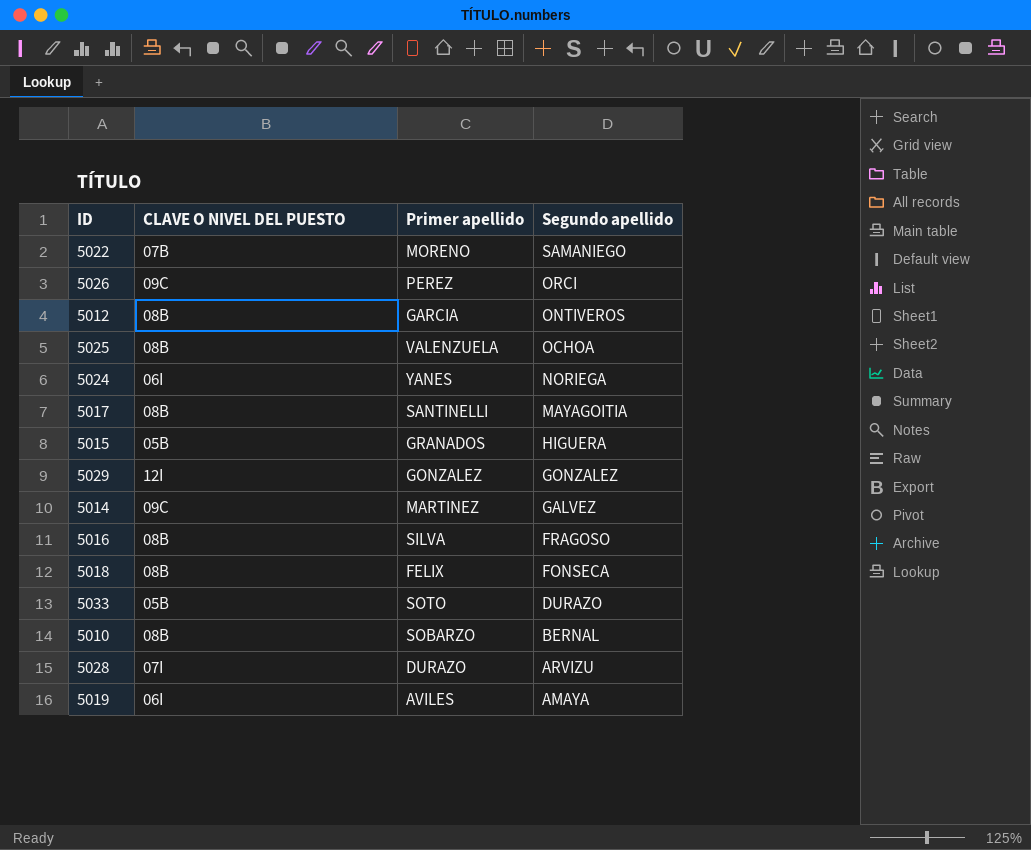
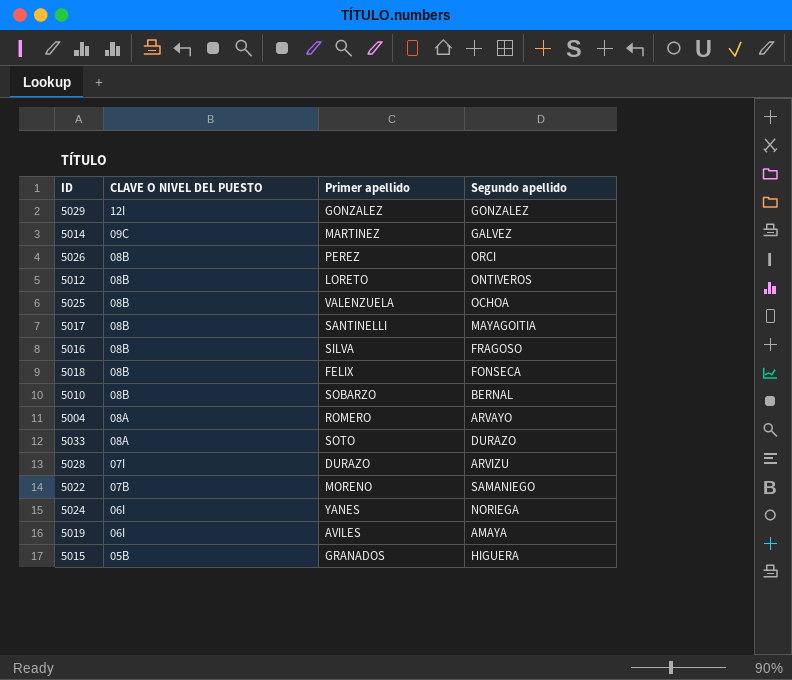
row order: Segundo apellido descending -> CLAVE O NIVEL DEL PUESTO descending
5026 | CLAVE O NIVEL DEL PUESTO: 09C -> 08B
5012 | Primer apellido: GARCIA -> LORETO
row 5004: none -> 08A | ROMERO | ARVAYO
5033 | CLAVE O NIVEL DEL PUESTO: 05B -> 08A

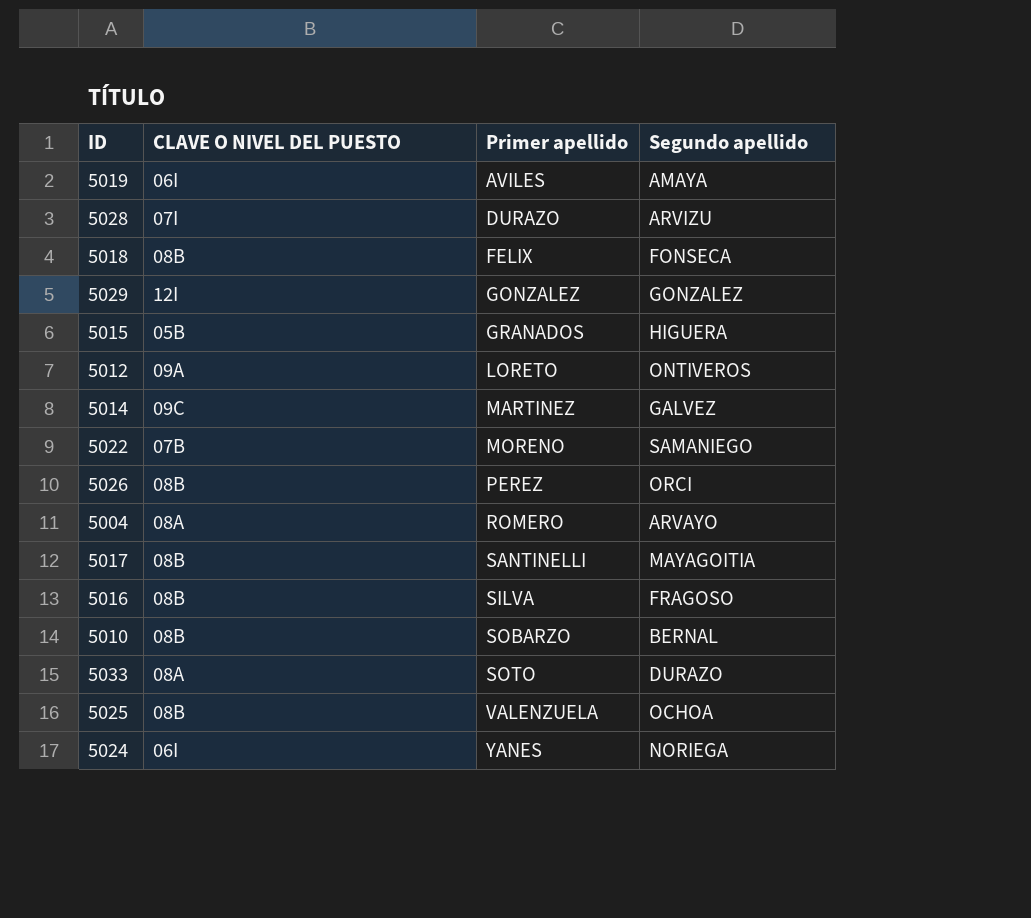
row order: CLAVE O NIVEL DEL PUESTO descending -> Primer apellido ascending
5012 | CLAVE O NIVEL DEL PUESTO: 08B -> 09A

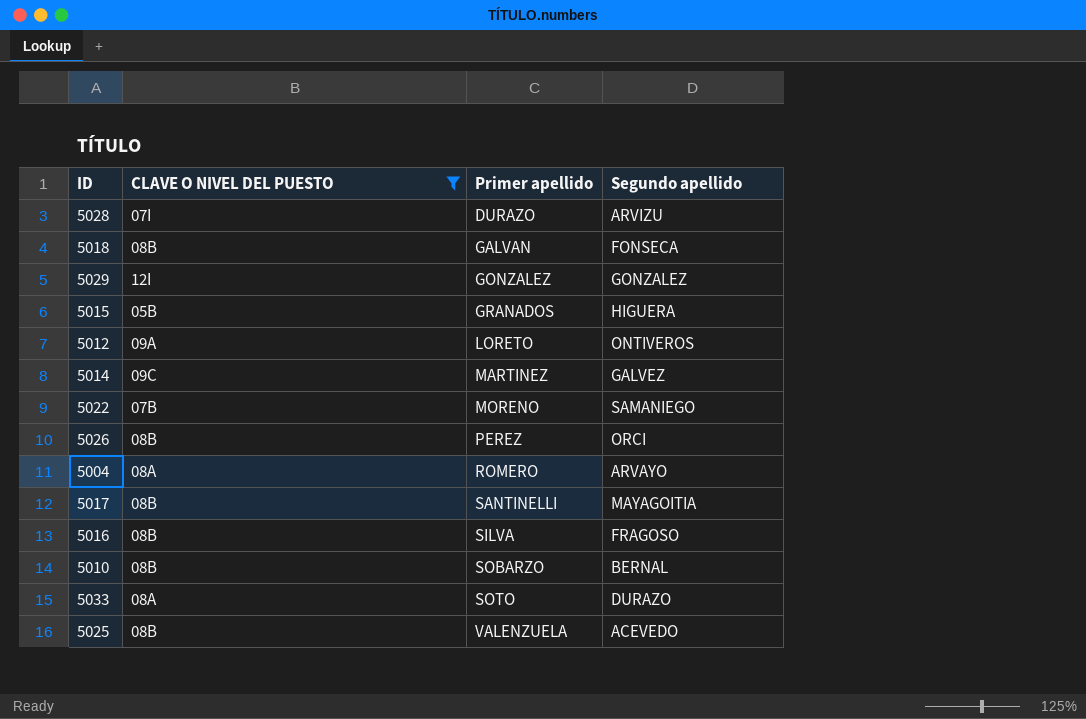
filter: none -> CLAVE O NIVEL DEL PUESTO != 06I
5018 | Primer apellido: FELIX -> GALVAN
5025 | Segundo apellido: OCHOA -> ACEVEDO

